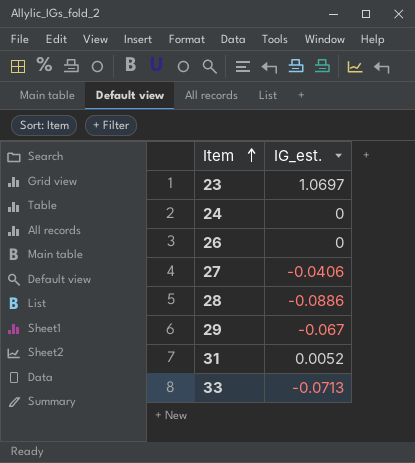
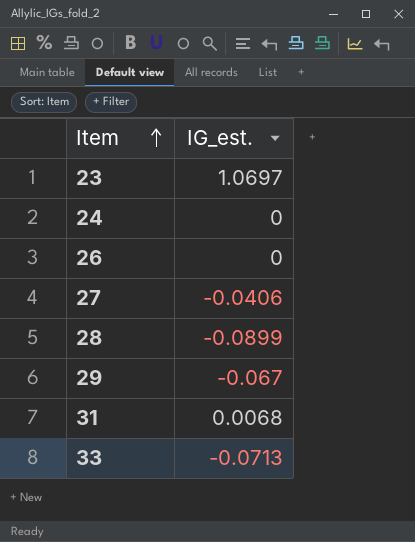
28 | IG_est.: -0.0886 -> -0.0899
31 | IG_est.: 0.0052 -> 0.0068

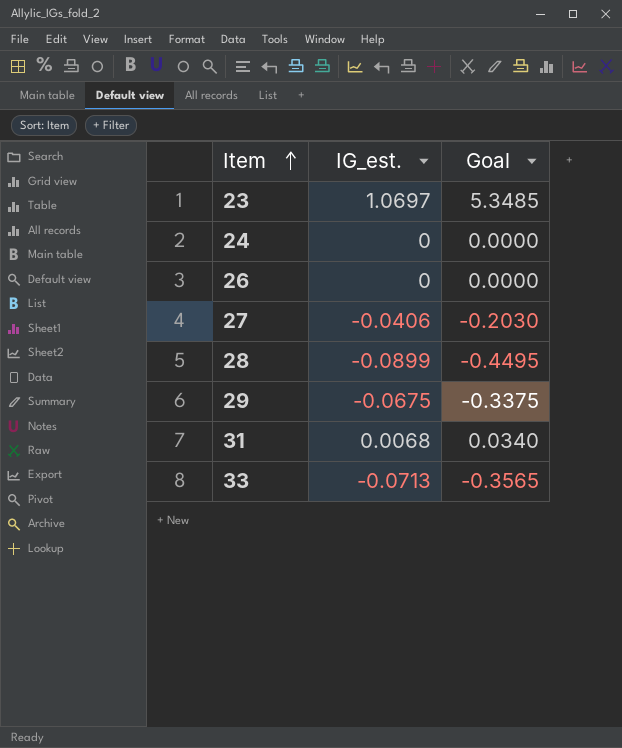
column Goal | formula: none -> [IG_est.] * 5
29 | IG_est.: -0.067 -> -0.0675

